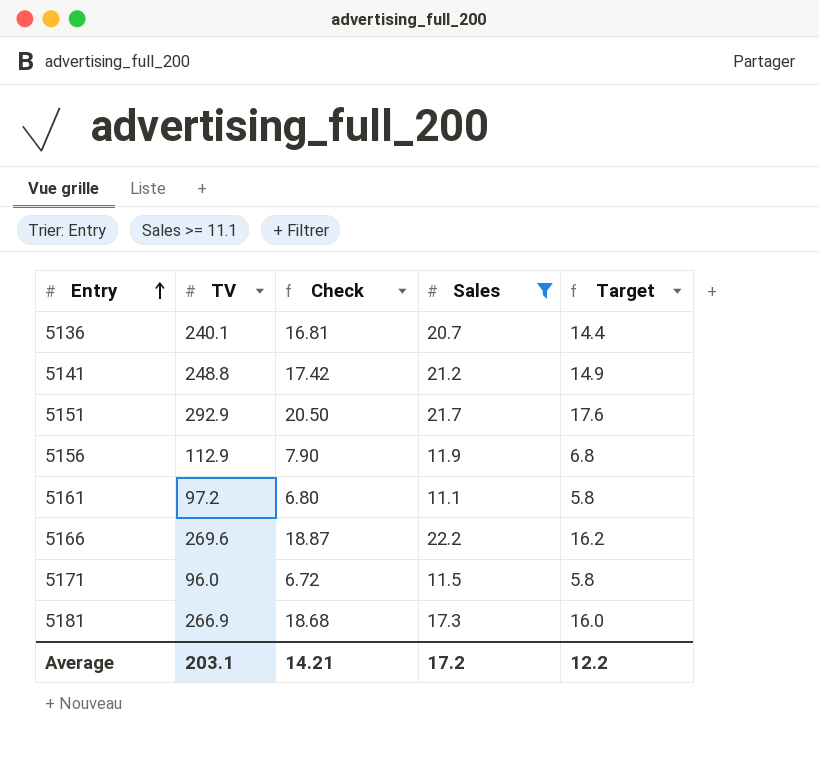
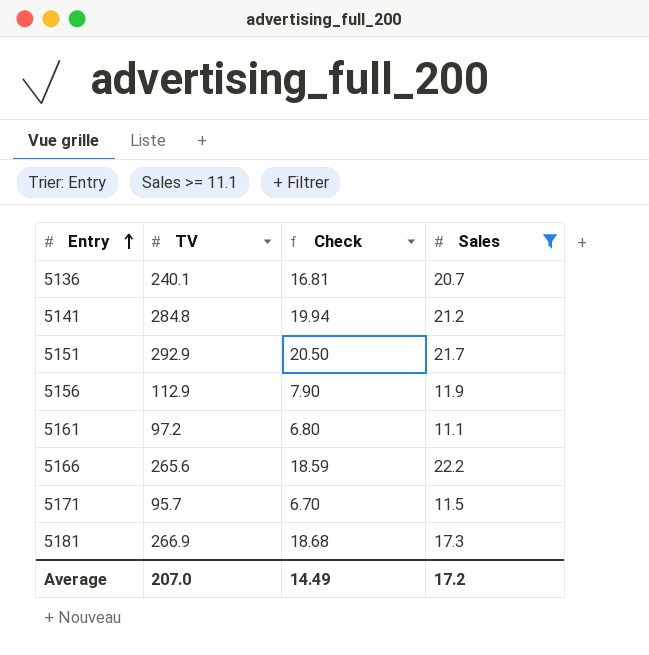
column Target | formula: [TV] * 0.06 -> none
5141 | TV: 248.8 -> 284.8
5141 | Check: 17.42 -> 19.94
5166 | TV: 269.6 -> 265.6
5166 | Check: 18.87 -> 18.59
5171 | TV: 96.0 -> 95.7
5171 | Check: 6.72 -> 6.70
Average | TV: 203.1 -> 207.0
Average | Check: 14.21 -> 14.49

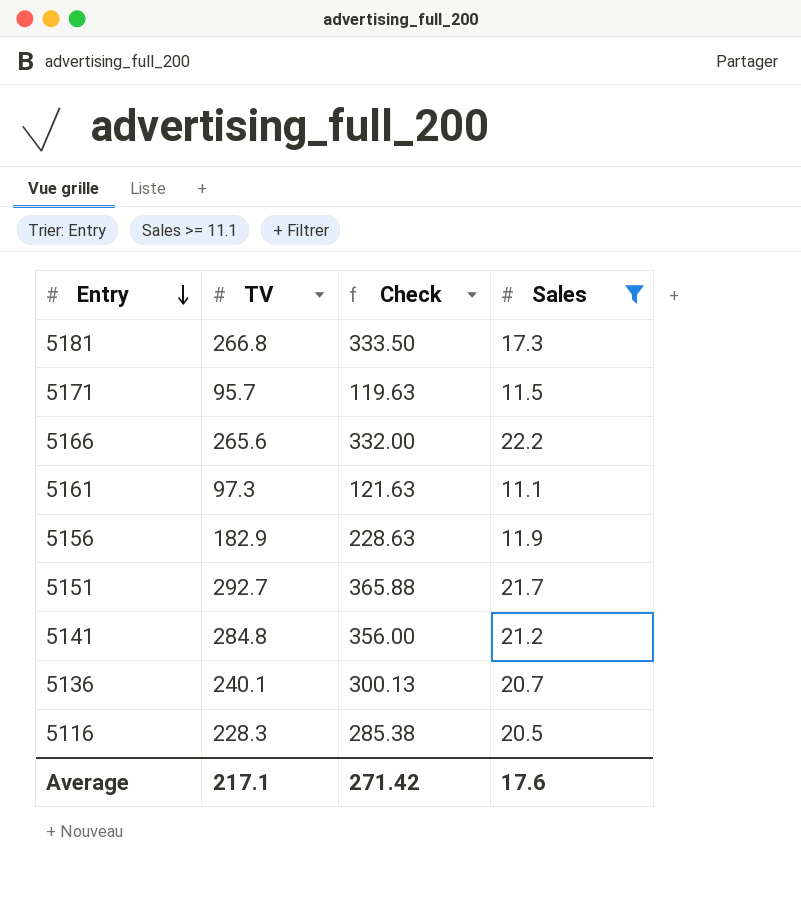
row order: Entry ascending -> Entry descending
column Check | formula: [TV] * 0.07 -> [TV] * 1.25
5181 | TV: 266.9 -> 266.8
5161 | TV: 97.2 -> 97.3
5156 | TV: 112.9 -> 182.9
5151 | TV: 292.9 -> 292.7
row 5116: none -> 228.3 | 285.38 | 20.5
Average | TV: 207.0 -> 217.1
Average | Check: 14.49 -> 271.42
Average | Sales: 17.2 -> 17.6

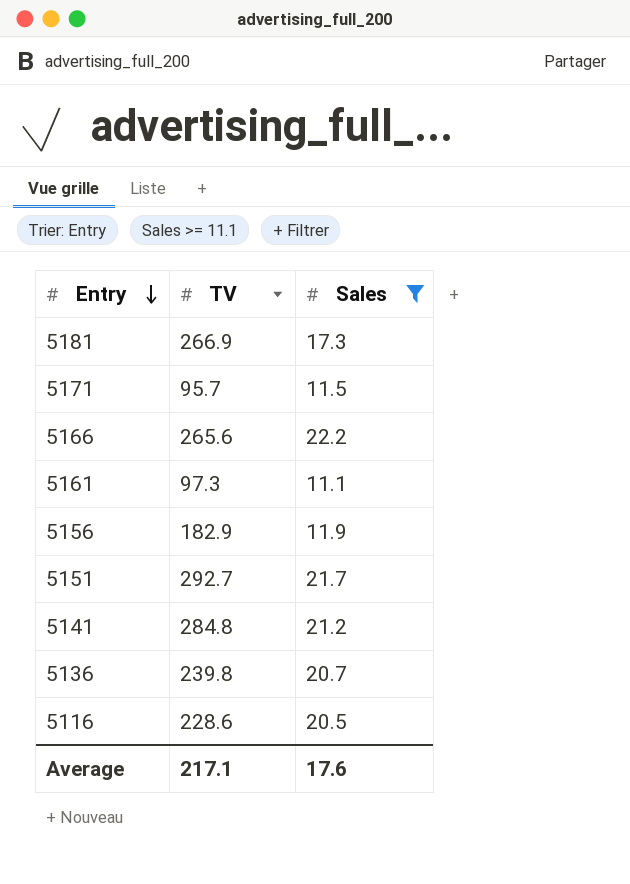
column Check | formula: [TV] * 1.25 -> none
5181 | TV: 266.8 -> 266.9
5136 | TV: 240.1 -> 239.8
5116 | TV: 228.3 -> 228.6

